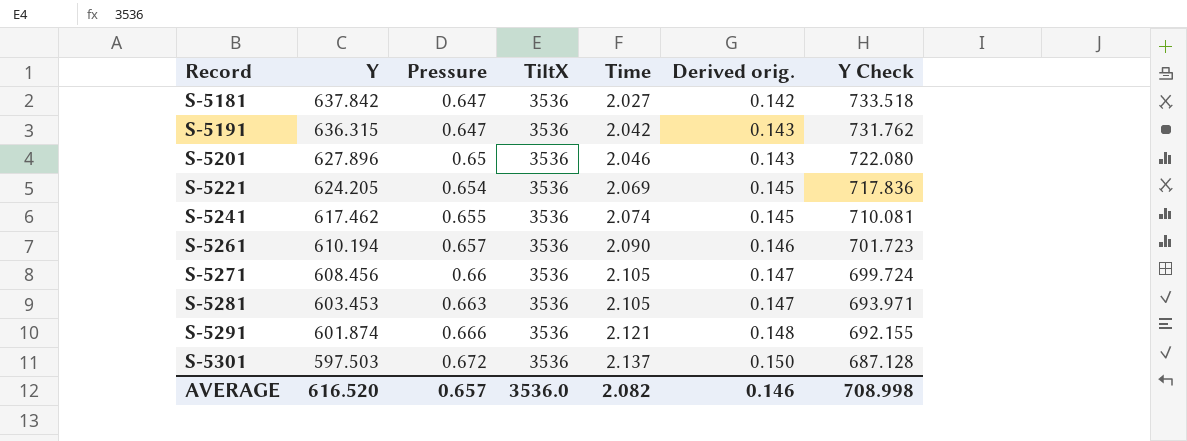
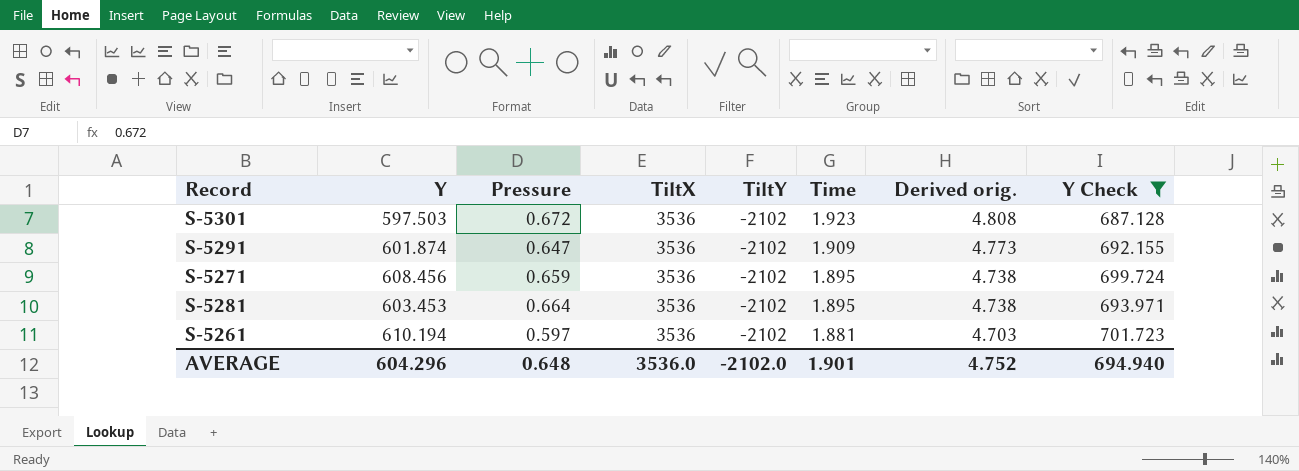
filter: none -> Y Check <= 701.723
row order: Record ascending -> Time descending
column TiltY | position: none -> 5
column Derived orig. | formula: [Time] * 0.07 -> [Time] * 2.5
S-5301 | Time: 2.137 -> 1.923
S-5291 | Pressure: 0.666 -> 0.647
S-5291 | Time: 2.121 -> 1.909
S-5271 | Pressure: 0.66 -> 0.659
S-5271 | Time: 2.105 -> 1.895
S-5281 | Pressure: 0.663 -> 0.664
S-5281 | Time: 2.105 -> 1.895
S-5261 | Pressure: 0.657 -> 0.597
S-5261 | Time: 2.090 -> 1.881
AVERAGE | Y: 616.520 -> 604.296
AVERAGE | Pressure: 0.657 -> 0.648
AVERAGE | Time: 2.082 -> 1.901
AVERAGE | Derived orig.: 0.146 -> 4.752
AVERAGE | Y Check: 708.998 -> 694.940

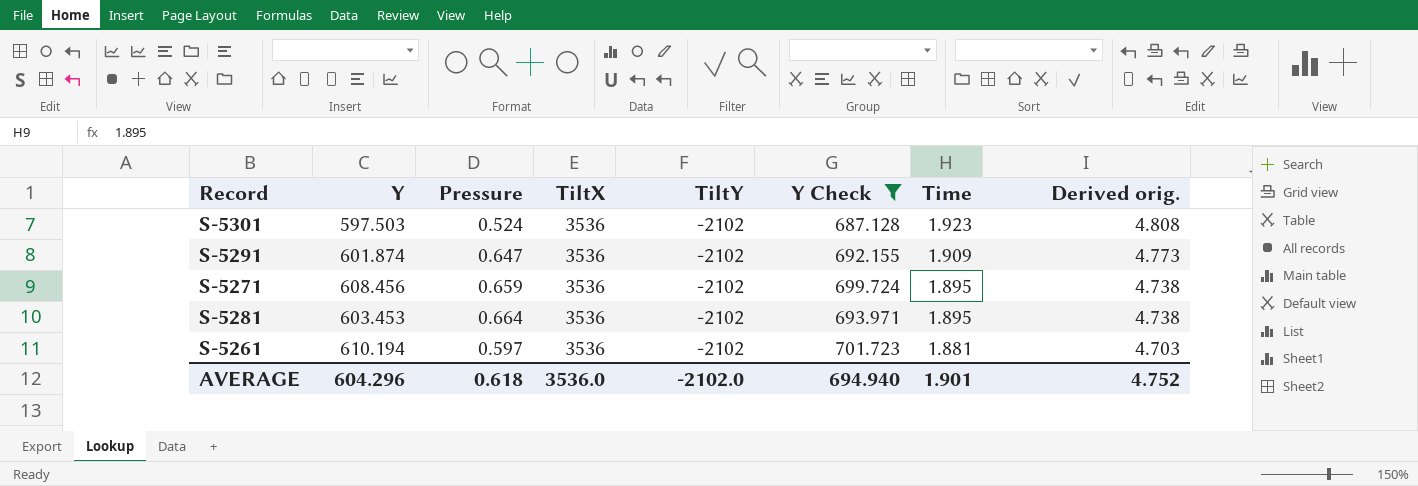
column Y Check | position: 8 -> 6
S-5301 | Pressure: 0.672 -> 0.524
AVERAGE | Pressure: 0.648 -> 0.618

